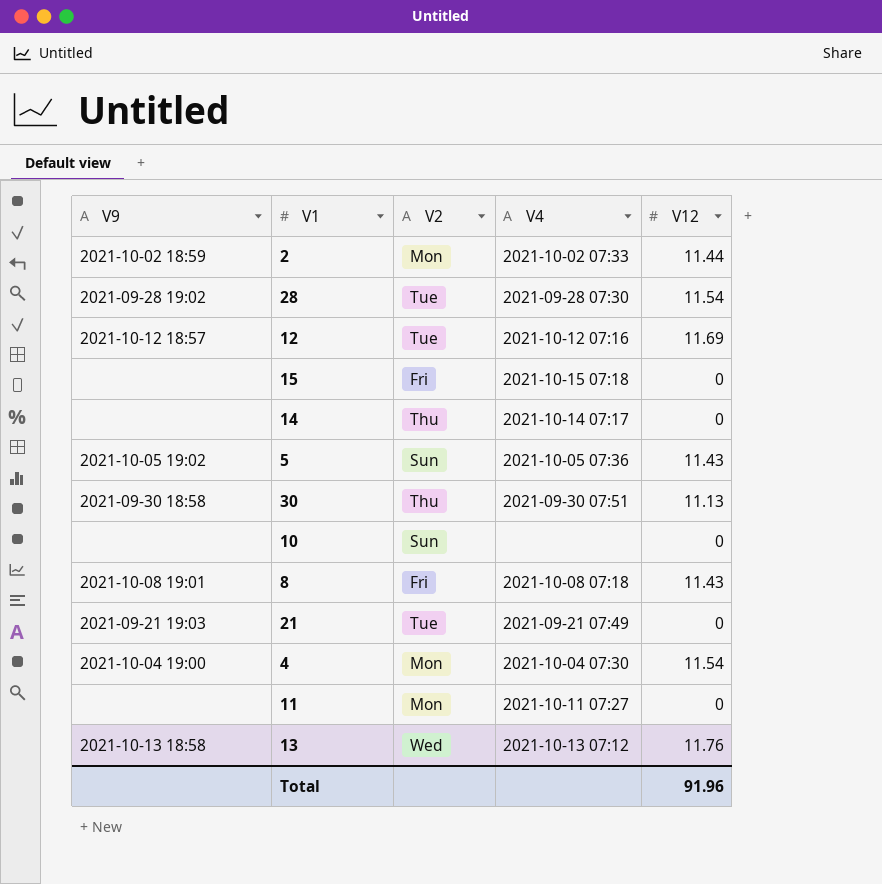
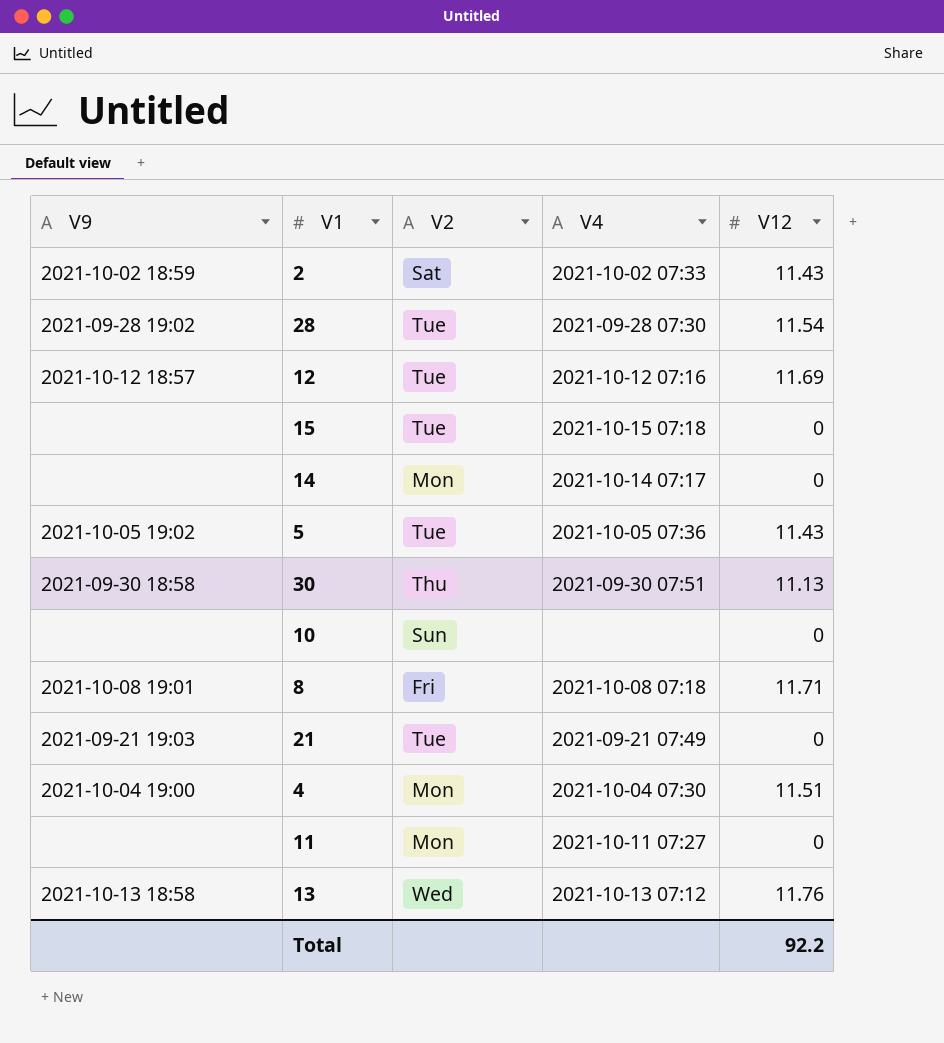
2 | V2: Mon -> Sat
2 | V12: 11.44 -> 11.43
15 | V2: Fri -> Tue
14 | V2: Thu -> Mon
5 | V2: Sun -> Tue
8 | V12: 11.43 -> 11.71
4 | V12: 11.54 -> 11.51
Total | V12: 91.96 -> 92.2

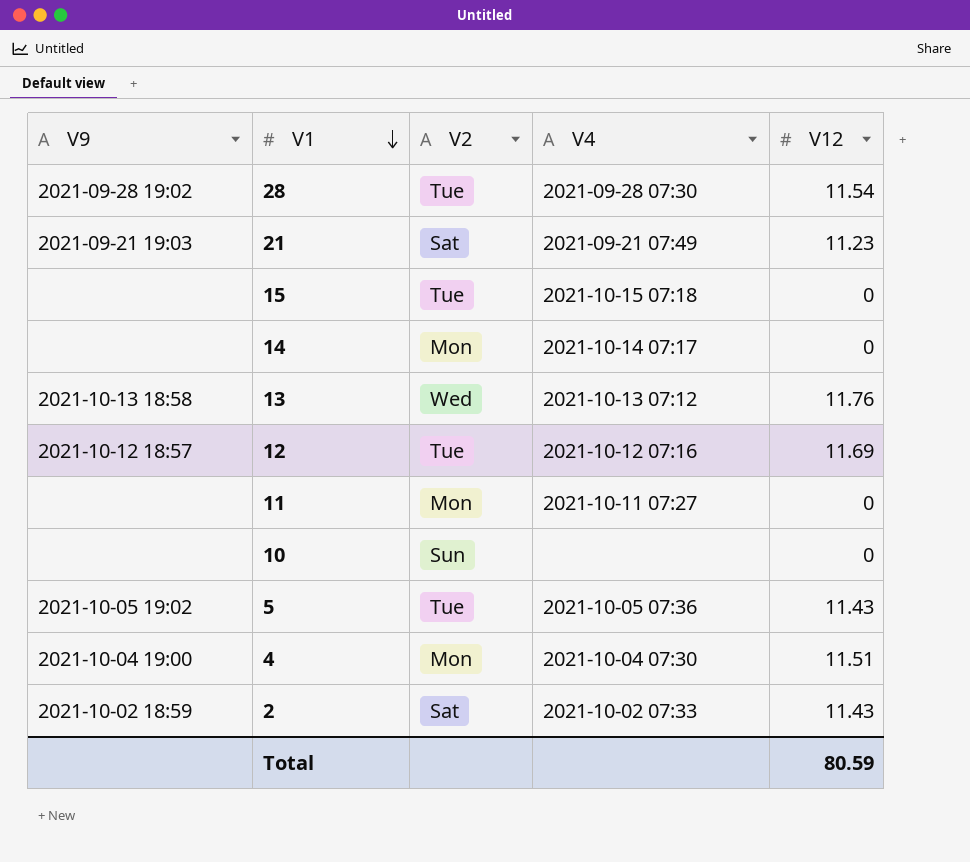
row order: none -> V1 descending
row 30: 2021-09-30 18:58 | Thu | 2021-09-30 07:51 | 11.13 -> none
row 8: 2021-10-08 19:01 | Fri | 2021-10-08 07:18 | 11.71 -> none
21 | V2: Tue -> Sat
21 | V12: 0 -> 11.23
Total | V12: 92.2 -> 80.59

